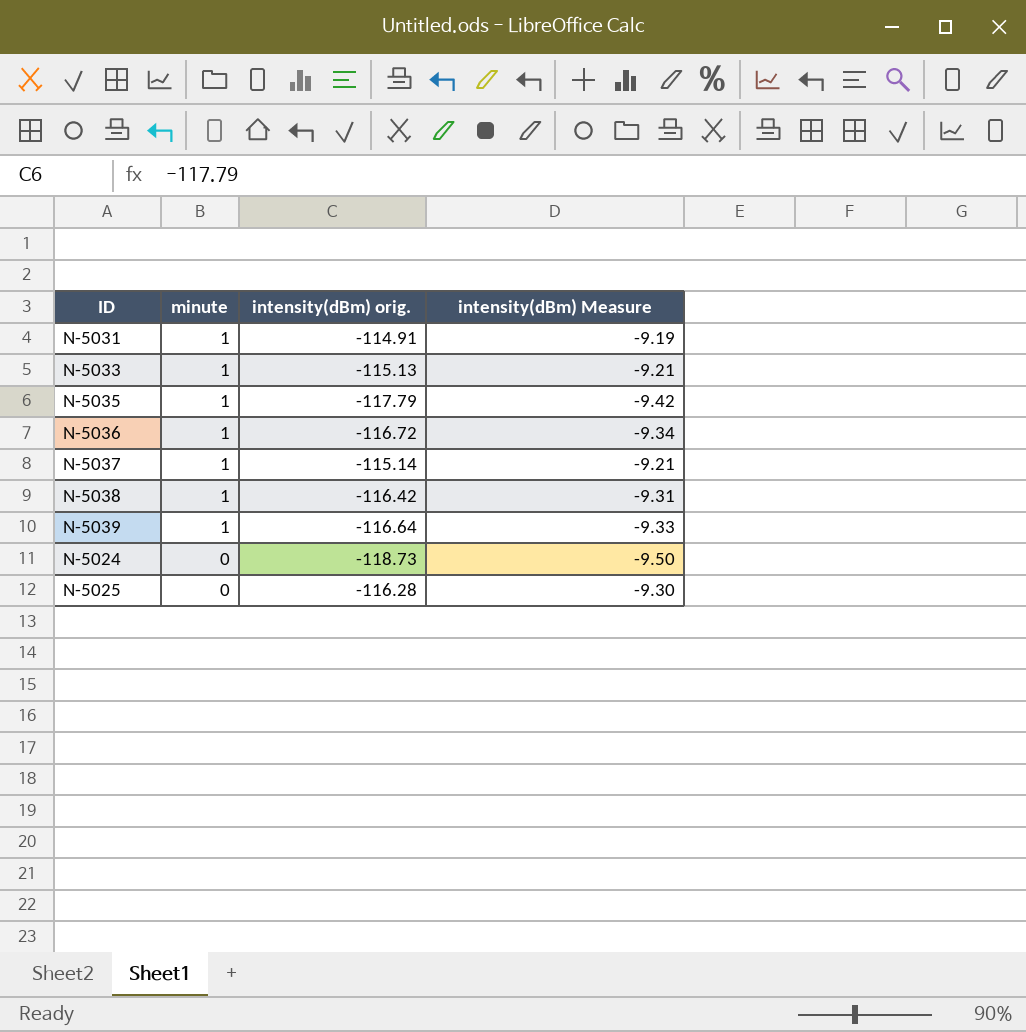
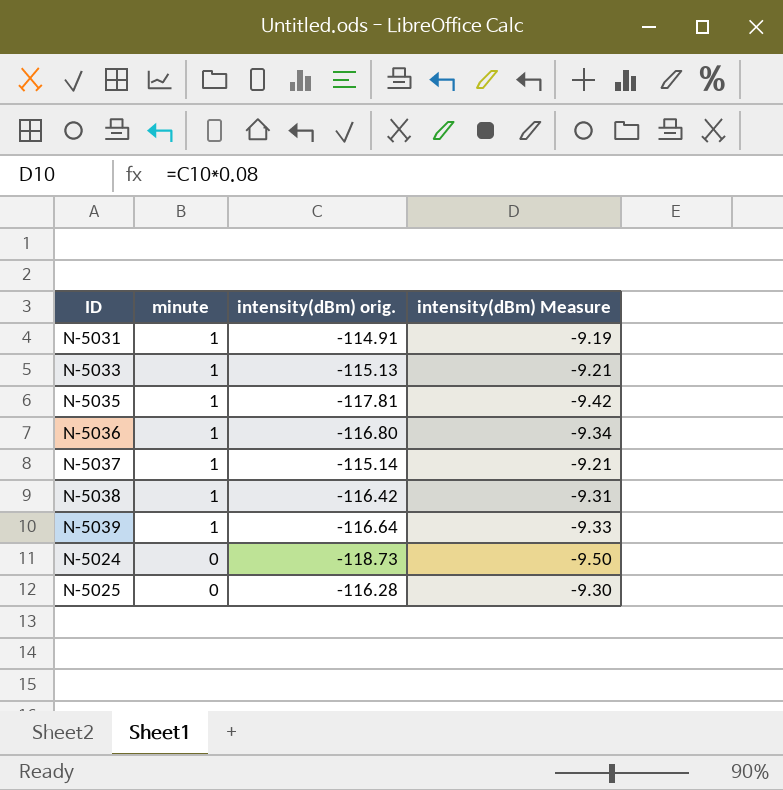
N-5035 | intensity(dBm) orig.: -117.79 -> -117.81
N-5036 | intensity(dBm) orig.: -116.72 -> -116.80

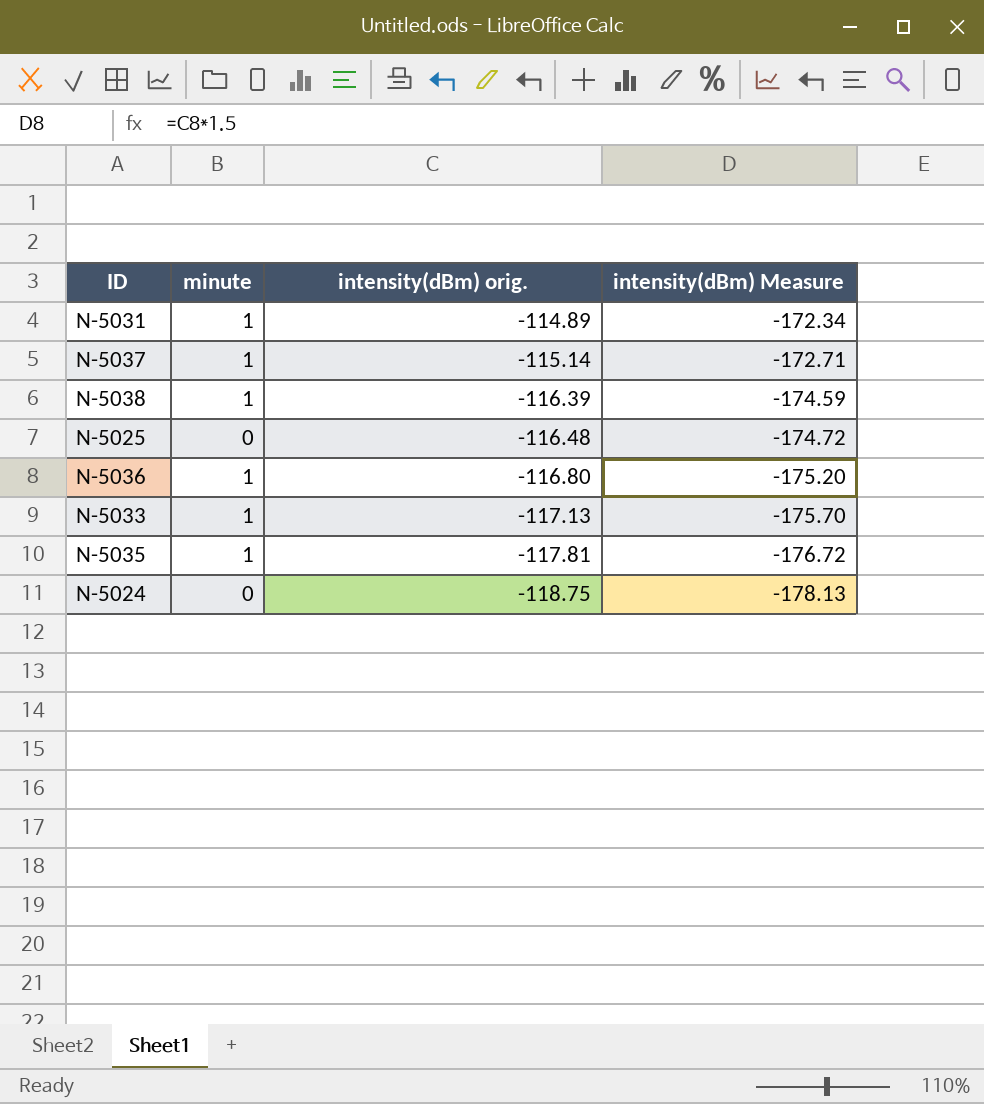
row order: minute descending -> intensity(dBm) orig. descending
column intensity(dBm) Measure | formula: [intensity(dBm) orig.] * 0.08 -> [intensity(dBm) orig.] * 1.5
row N-5039: 1 | -116.64 | -9.33 -> none
N-5031 | intensity(dBm) orig.: -114.91 -> -114.89
N-5038 | intensity(dBm) orig.: -116.42 -> -116.39
N-5025 | intensity(dBm) orig.: -116.28 -> -116.48
N-5033 | intensity(dBm) orig.: -115.13 -> -117.13
N-5024 | intensity(dBm) orig.: -118.73 -> -118.75

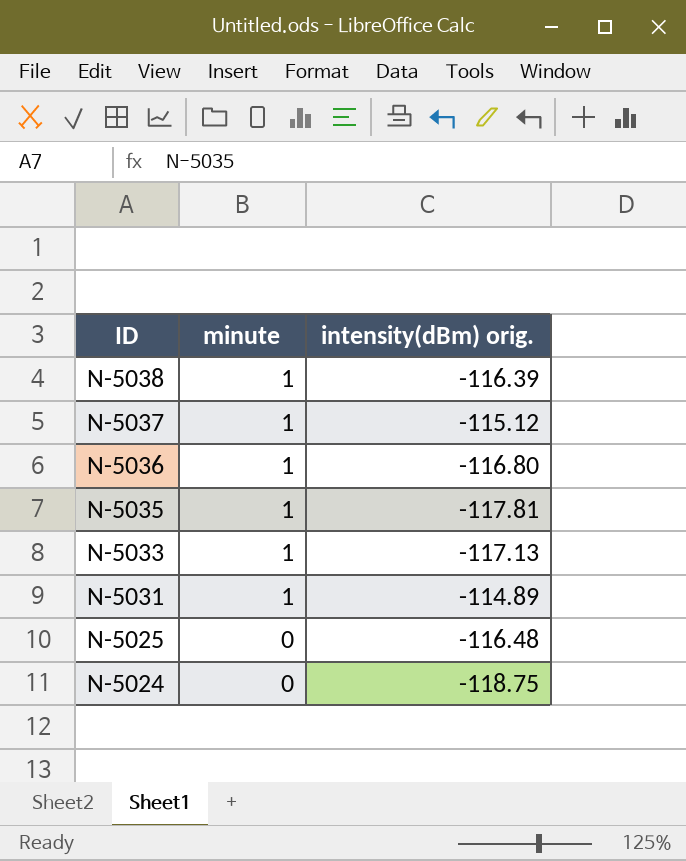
row order: intensity(dBm) orig. descending -> ID descending
column intensity(dBm) Measure | formula: [intensity(dBm) orig.] * 1.5 -> none
N-5037 | intensity(dBm) orig.: -115.14 -> -115.12

